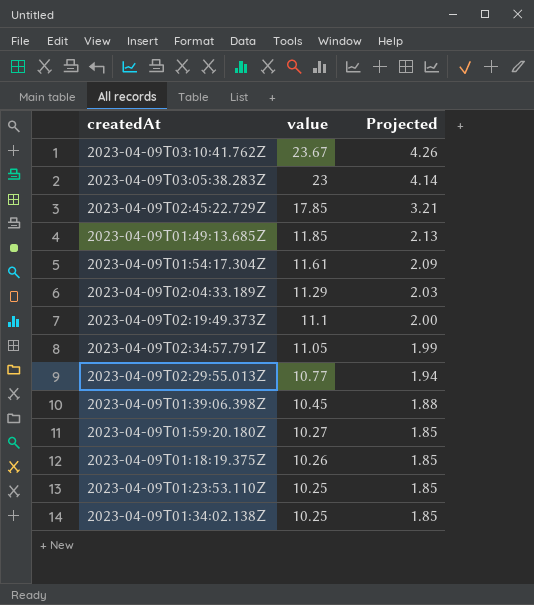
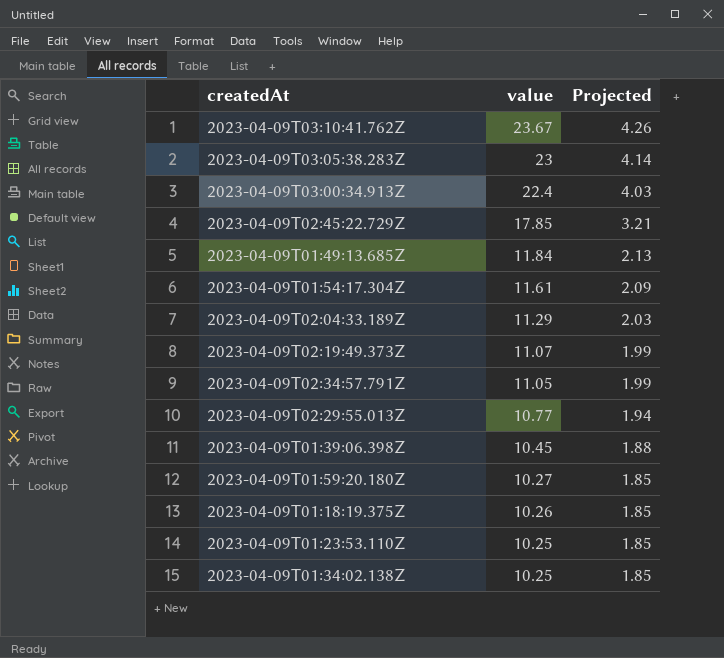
row 2023-04-09T03:00:34.913Z: none -> 22.4 | 4.03
2023-04-09T01:49:13.685Z | value: 11.85 -> 11.84
2023-04-09T02:19:49.373Z | value: 11.1 -> 11.07
2023-04-09T02:19:49.373Z | Projected: 2.00 -> 1.99

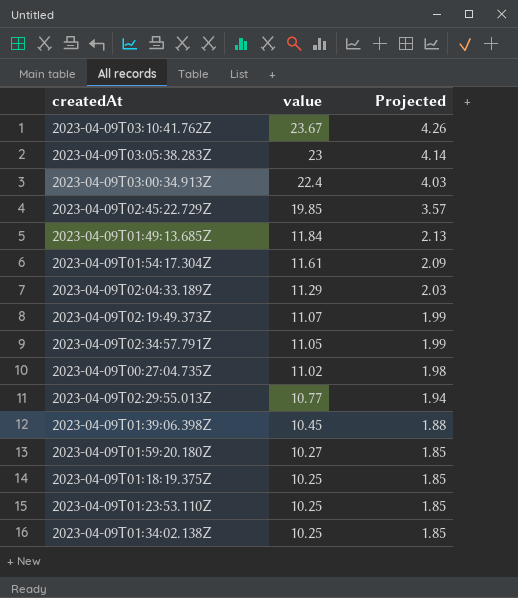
2023-04-09T02:45:22.729Z | value: 17.85 -> 19.85
2023-04-09T02:45:22.729Z | Projected: 3.21 -> 3.57
row 2023-04-09T00:27:04.735Z: none -> 11.02 | 1.98
2023-04-09T01:18:19.375Z | value: 10.26 -> 10.25

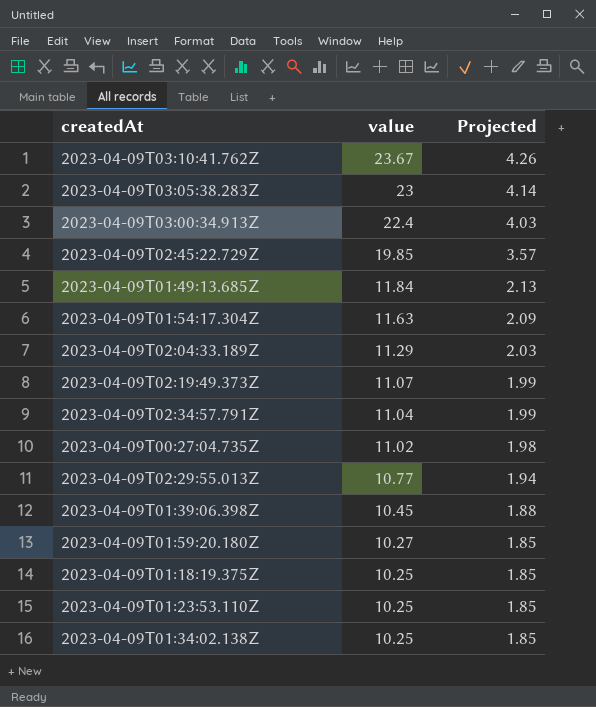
2023-04-09T01:54:17.304Z | value: 11.61 -> 11.63
2023-04-09T02:34:57.791Z | value: 11.05 -> 11.04

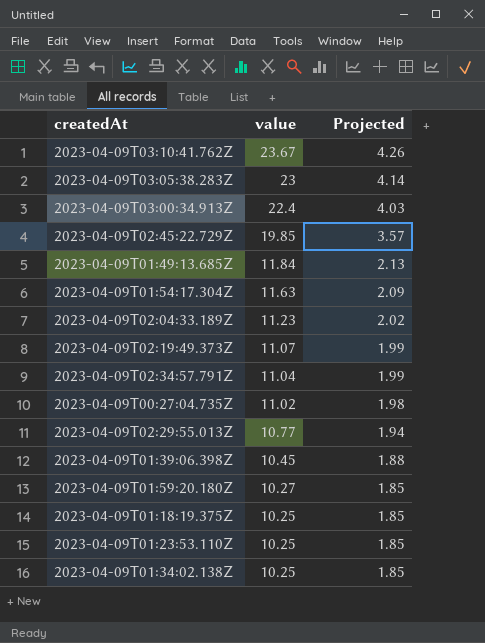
2023-04-09T02:04:33.189Z | value: 11.29 -> 11.23
2023-04-09T02:04:33.189Z | Projected: 2.03 -> 2.02

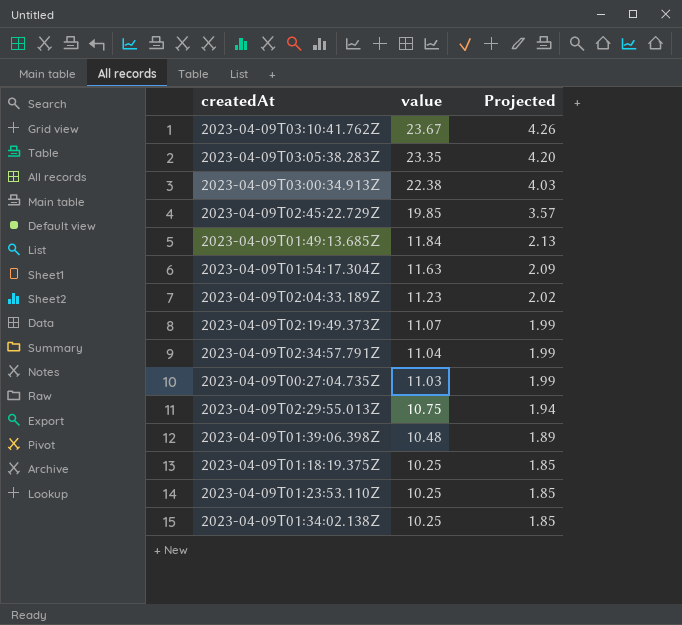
row 2023-04-09T01:59:20.180Z: 10.27 | 1.85 -> none
2023-04-09T03:05:38.283Z | value: 23 -> 23.35
2023-04-09T03:05:38.283Z | Projected: 4.14 -> 4.20
2023-04-09T03:00:34.913Z | value: 22.4 -> 22.38
2023-04-09T00:27:04.735Z | value: 11.02 -> 11.03
2023-04-09T00:27:04.735Z | Projected: 1.98 -> 1.99
2023-04-09T02:29:55.013Z | value: 10.77 -> 10.75
2023-04-09T01:39:06.398Z | value: 10.45 -> 10.48
2023-04-09T01:39:06.398Z | Projected: 1.88 -> 1.89

